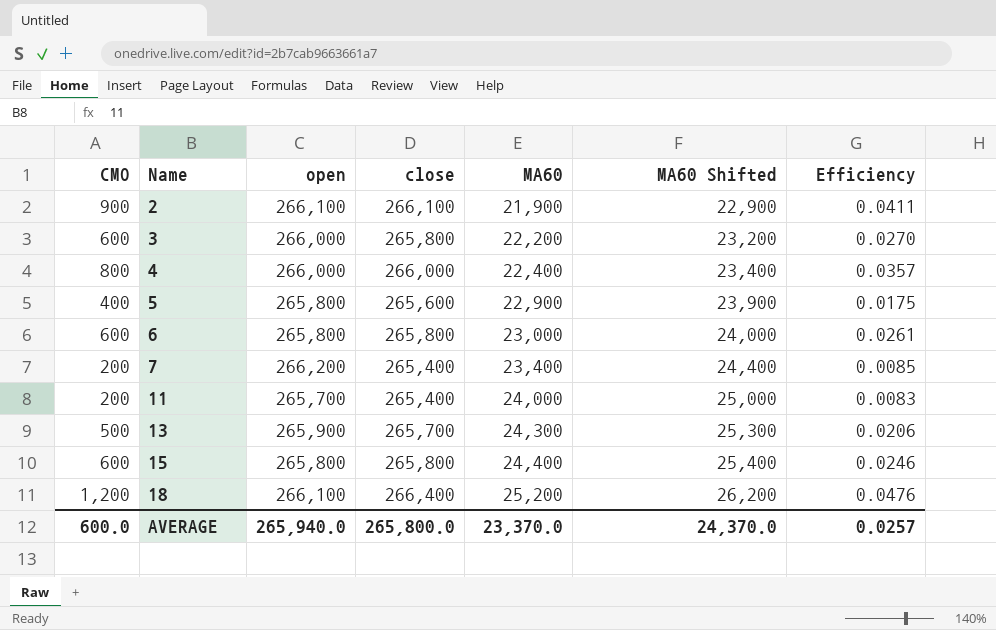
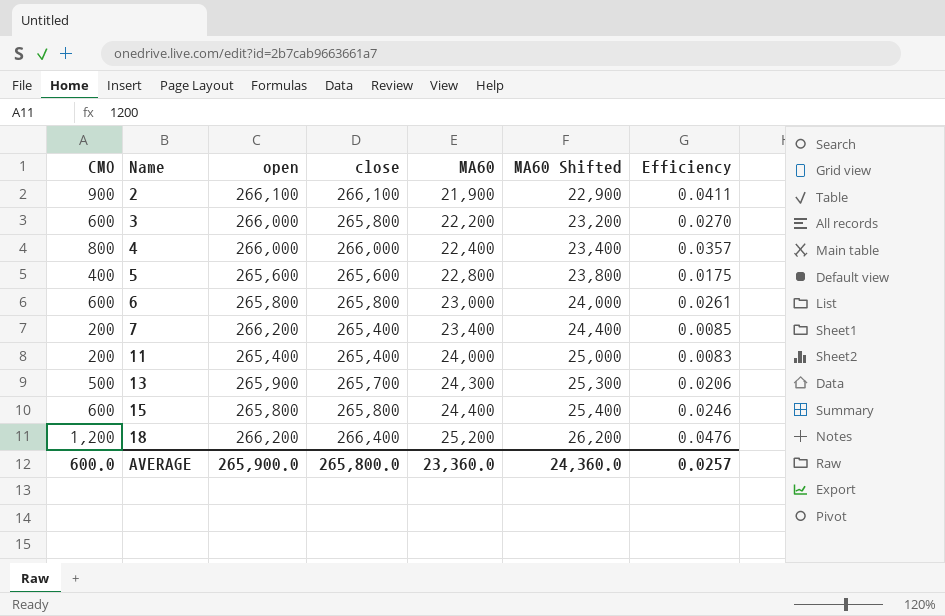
5 | open: 265,800 -> 265,600
5 | MA60: 22,900 -> 22,800
5 | MA60 Shifted: 23,900 -> 23,800
11 | open: 265,700 -> 265,400
18 | open: 266,100 -> 266,200
AVERAGE | open: 265,940.0 -> 265,900.0
AVERAGE | MA60: 23,370.0 -> 23,360.0
AVERAGE | MA60 Shifted: 24,370.0 -> 24,360.0

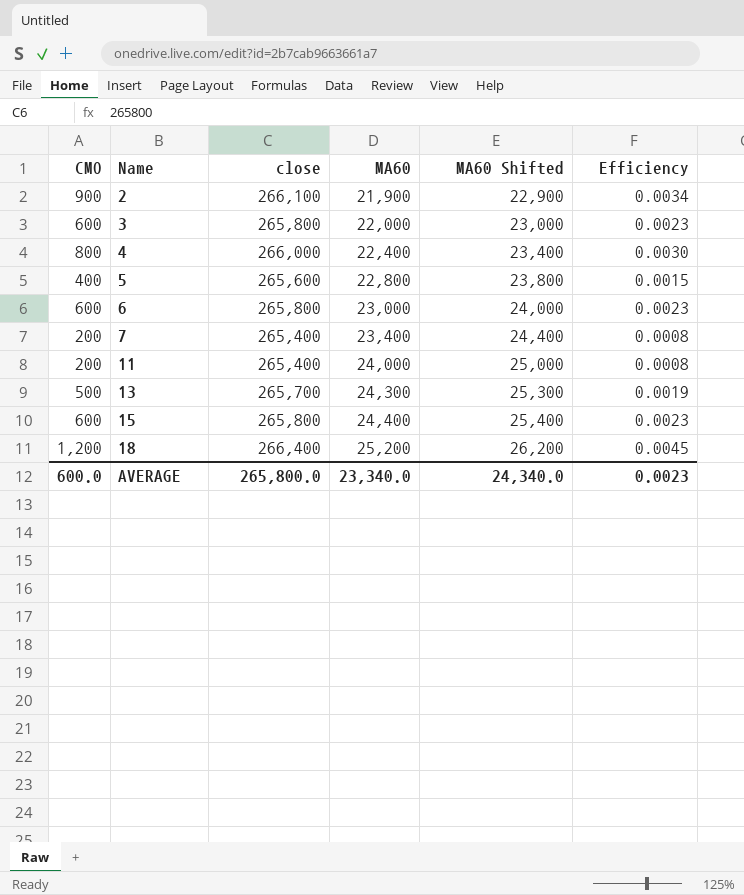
column open | position: 3 -> none
column Efficiency | formula: [CMO] / [MA60] -> [CMO] / [close]
3 | MA60: 22,200 -> 22,000
3 | MA60 Shifted: 23,200 -> 23,000
AVERAGE | MA60: 23,360.0 -> 23,340.0
AVERAGE | MA60 Shifted: 24,360.0 -> 24,340.0
AVERAGE | Efficiency: 0.0257 -> 0.0023

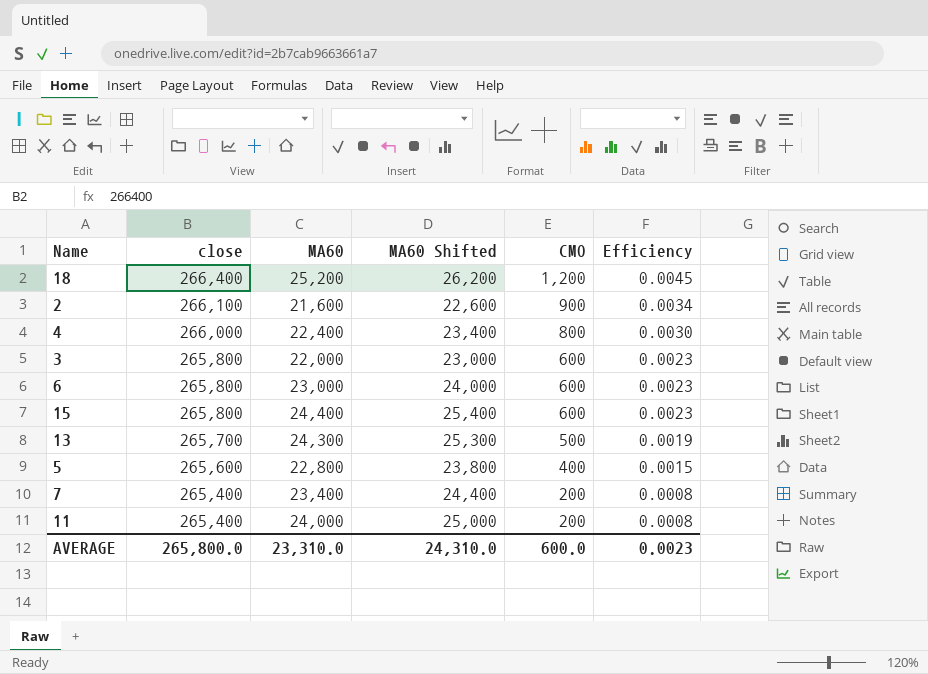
row order: Name ascending -> close descending
column CMO | position: 1 -> 5
2 | MA60: 21,900 -> 21,600
2 | MA60 Shifted: 22,900 -> 22,600
AVERAGE | MA60: 23,340.0 -> 23,310.0
AVERAGE | MA60 Shifted: 24,340.0 -> 24,310.0

